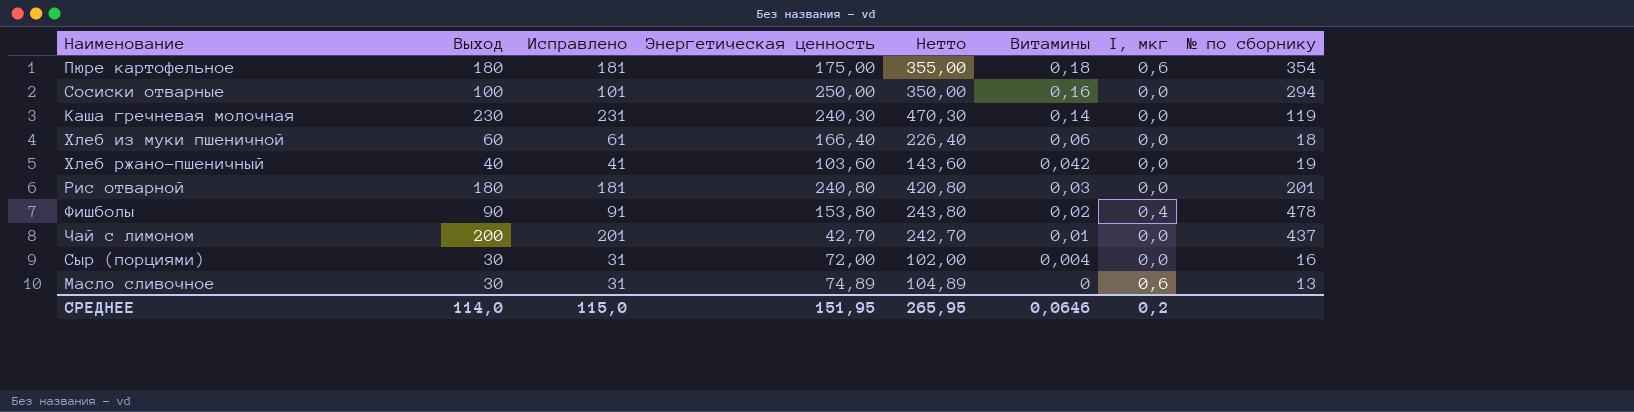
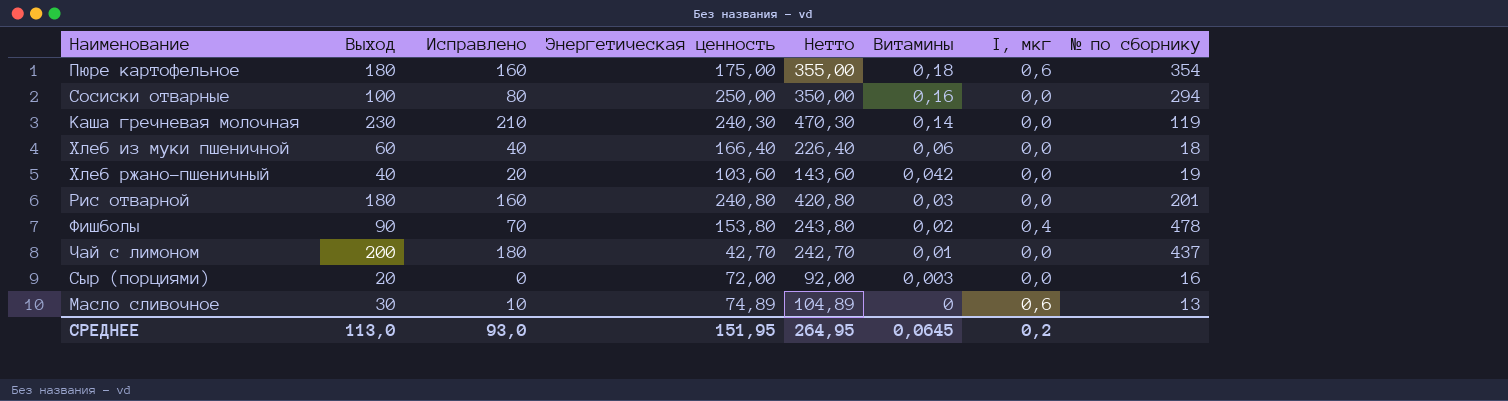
column Исправлено | formula: [Выход] + 1 -> [Выход] - 20
Сыр (порциями) | Выход: 30 -> 20
Сыр (порциями) | Нетто: 102,00 -> 92,00
Сыр (порциями) | Витамины: 0,004 -> 0,003
СРЕДНЕЕ | Выход: 114,0 -> 113,0
СРЕДНЕЕ | Исправлено: 115,0 -> 93,0
СРЕДНЕЕ | Нетто: 265,95 -> 264,95
СРЕДНЕЕ | Витамины: 0,0646 -> 0,0645

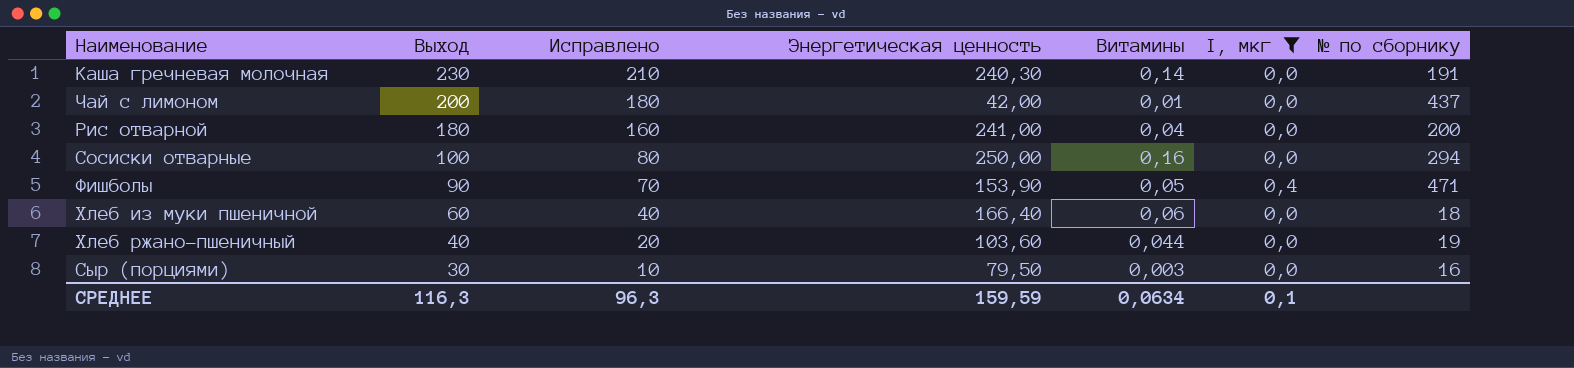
filter: none -> I, мкг != 0,6
row order: Витамины descending -> Выход descending
column Нетто | formula: [Выход] + [Энергетическая ценность] -> none
Каша гречневая молочная | № по сборнику: 119 -> 191
Чай с лимоном | Энергетическая ценность: 42,70 -> 42,00
Рис отварной | Энергетическая ценность: 240,80 -> 241,00
Рис отварной | Витамины: 0,03 -> 0,04
Рис отварной | № по сборнику: 201 -> 200
Фишболы | Энергетическая ценность: 153,80 -> 153,90
Фишболы | Витамины: 0,02 -> 0,05
Фишболы | № по сборнику: 478 -> 471
Хлеб ржано-пшеничный | Витамины: 0,042 -> 0,044
Сыр (порциями) | Выход: 20 -> 30
Сыр (порциями) | Исправлено: 0 -> 10
Сыр (порциями) | Энергетическая ценность: 72,00 -> 79,50
СРЕДНЕЕ | Выход: 113,0 -> 116,3
СРЕДНЕЕ | Исправлено: 93,0 -> 96,3
СРЕДНЕЕ | Энергетическая ценность: 151,95 -> 159,59
СРЕДНЕЕ | Витамины: 0,0645 -> 0,0634
СРЕДНЕЕ | I, мкг: 0,2 -> 0,1

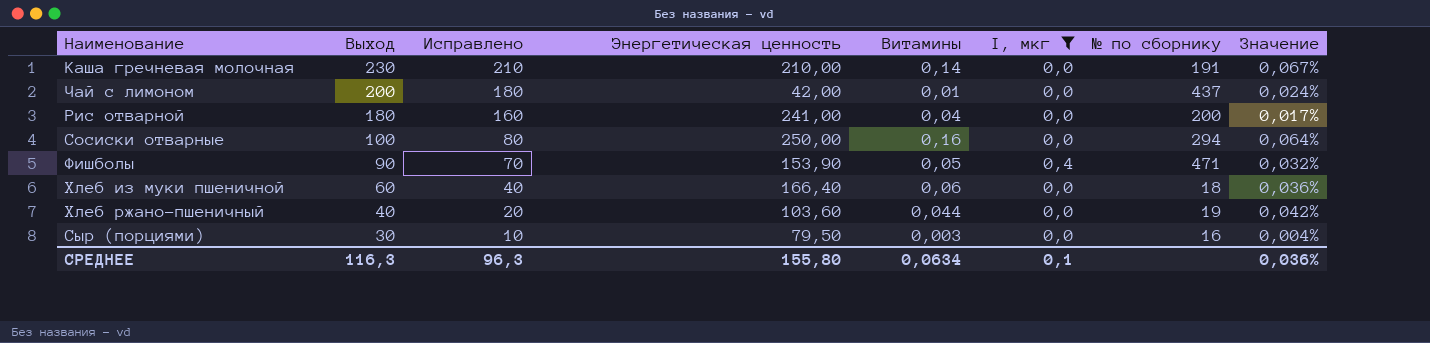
column Значение | formula: none -> [Витамины] / [Энергетическая ценность]
Каша гречневая молочная | Энергетическая ценность: 240,30 -> 210,00
СРЕДНЕЕ | Энергетическая ценность: 159,59 -> 155,80

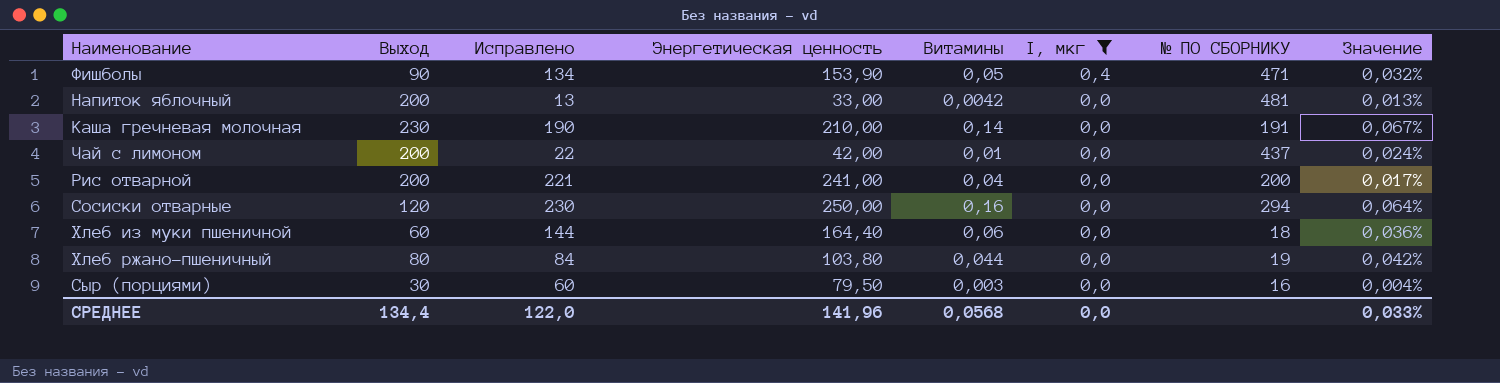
row order: Выход descending -> I, мкг descending
column Исправлено | formula: [Выход] - 20 -> [Энергетическая ценность] - 20
column name: № по сборнику -> № ПО СБОРНИКУ
row Напиток яблочный: none -> 200 | 13 | 33,00 | 0,0042 | 0,0 | 481 | 0,013%
Рис отварной | Выход: 180 -> 200
Сосиски отварные | Выход: 100 -> 120
Хлеб из муки пшеничной | Энергетическая ценность: 166,40 -> 164,40
Хлеб ржано-пшеничный | Выход: 40 -> 80
Хлеб ржано-пшеничный | Энергетическая ценность: 103,60 -> 103,80
СРЕДНЕЕ | Выход: 116,3 -> 134,4
СРЕДНЕЕ | Исправлено: 96,3 -> 122,0
СРЕДНЕЕ | Энергетическая ценность: 155,80 -> 141,96
СРЕДНЕЕ | Витамины: 0,0634 -> 0,0568
СРЕДНЕЕ | I, мкг: 0,1 -> 0,0
СРЕДНЕЕ | Значение: 0,036% -> 0,033%

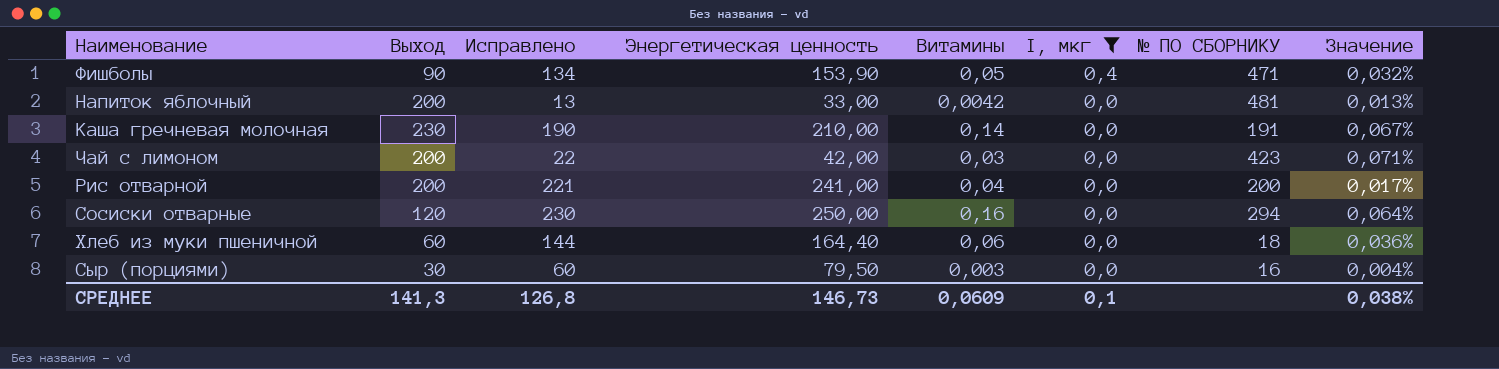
row Хлеб ржано-пшеничный: 80 | 84 | 103,80 | 0,044 | 0,0 | 19 | 0,042% -> none
Чай с лимоном | Витамины: 0,01 -> 0,03
Чай с лимоном | № ПО СБОРНИКУ: 437 -> 423
Чай с лимоном | Значение: 0,024% -> 0,071%
СРЕДНЕЕ | Выход: 134,4 -> 141,3
СРЕДНЕЕ | Исправлено: 122,0 -> 126,8
СРЕДНЕЕ | Энергетическая ценность: 141,96 -> 146,73
СРЕДНЕЕ | Витамины: 0,0568 -> 0,0609
СРЕДНЕЕ | I, мкг: 0,0 -> 0,1
СРЕДНЕЕ | Значение: 0,033% -> 0,038%

